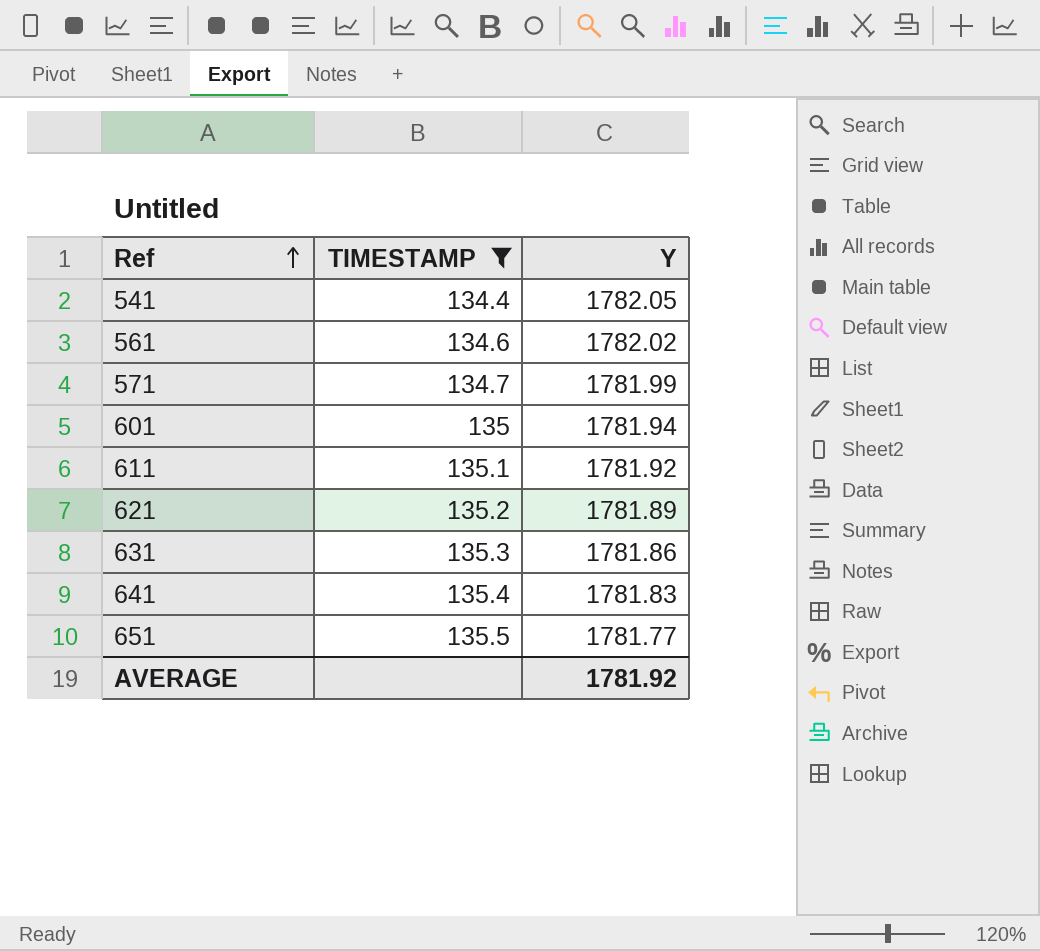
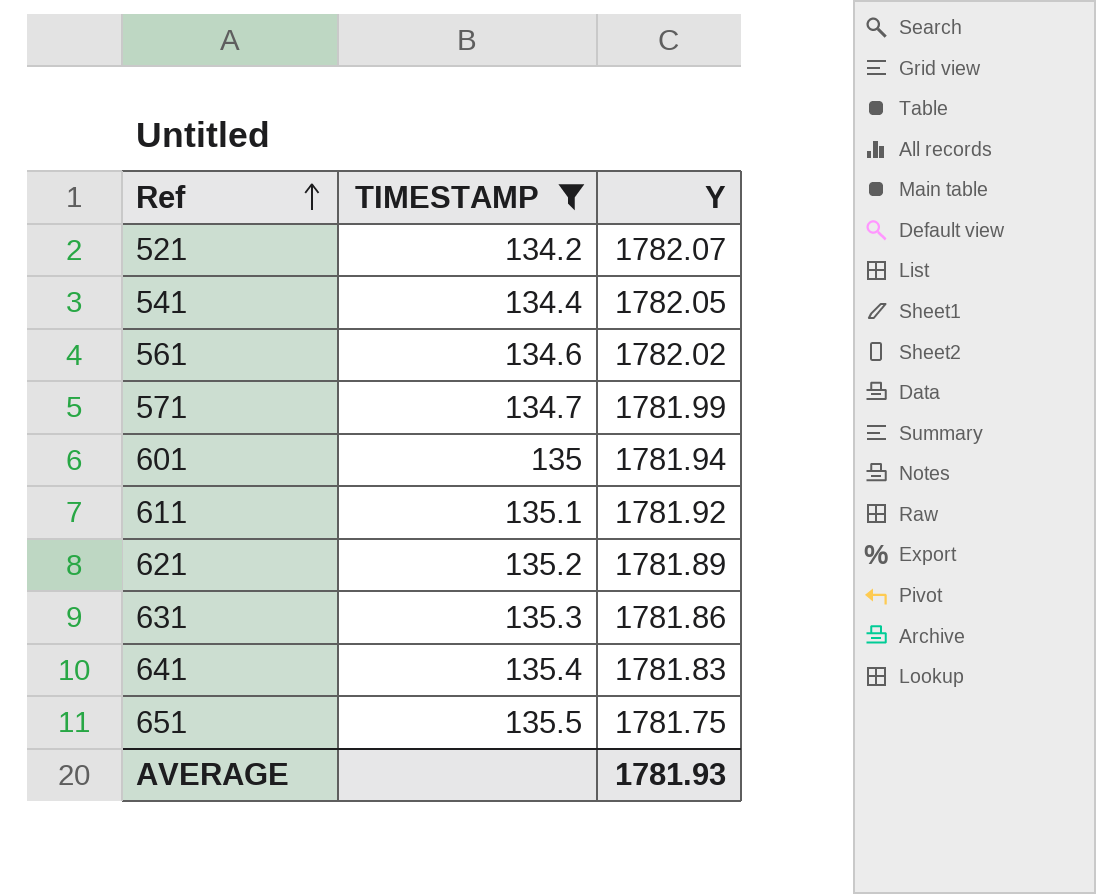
row 521: none -> 134.2 | 1782.07
651 | Y: 1781.77 -> 1781.75
AVERAGE | Y: 1781.92 -> 1781.93

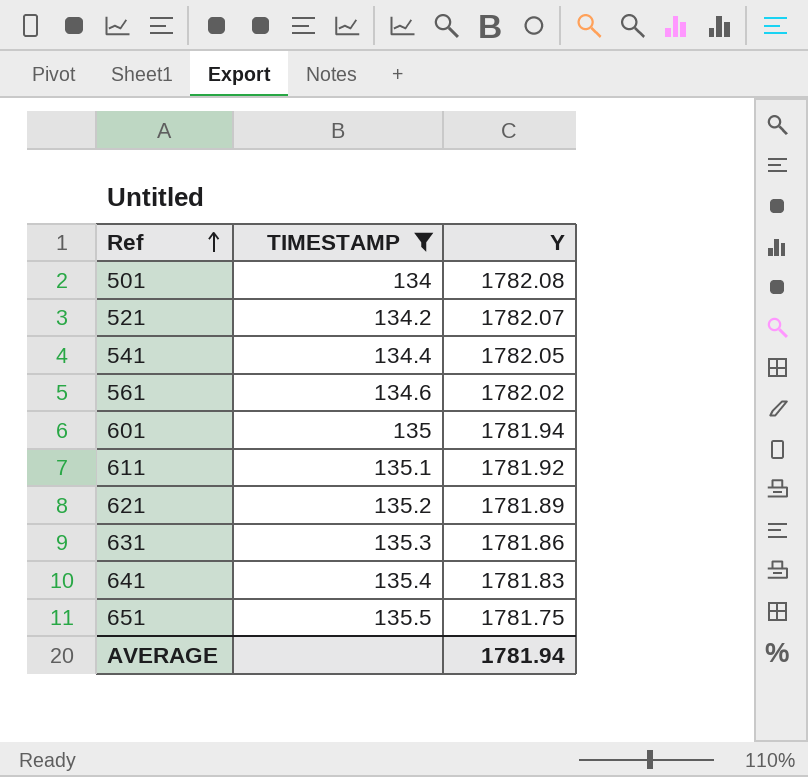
row 571: 134.7 | 1781.99 -> none
row 501: none -> 134 | 1782.08
AVERAGE | Y: 1781.93 -> 1781.94

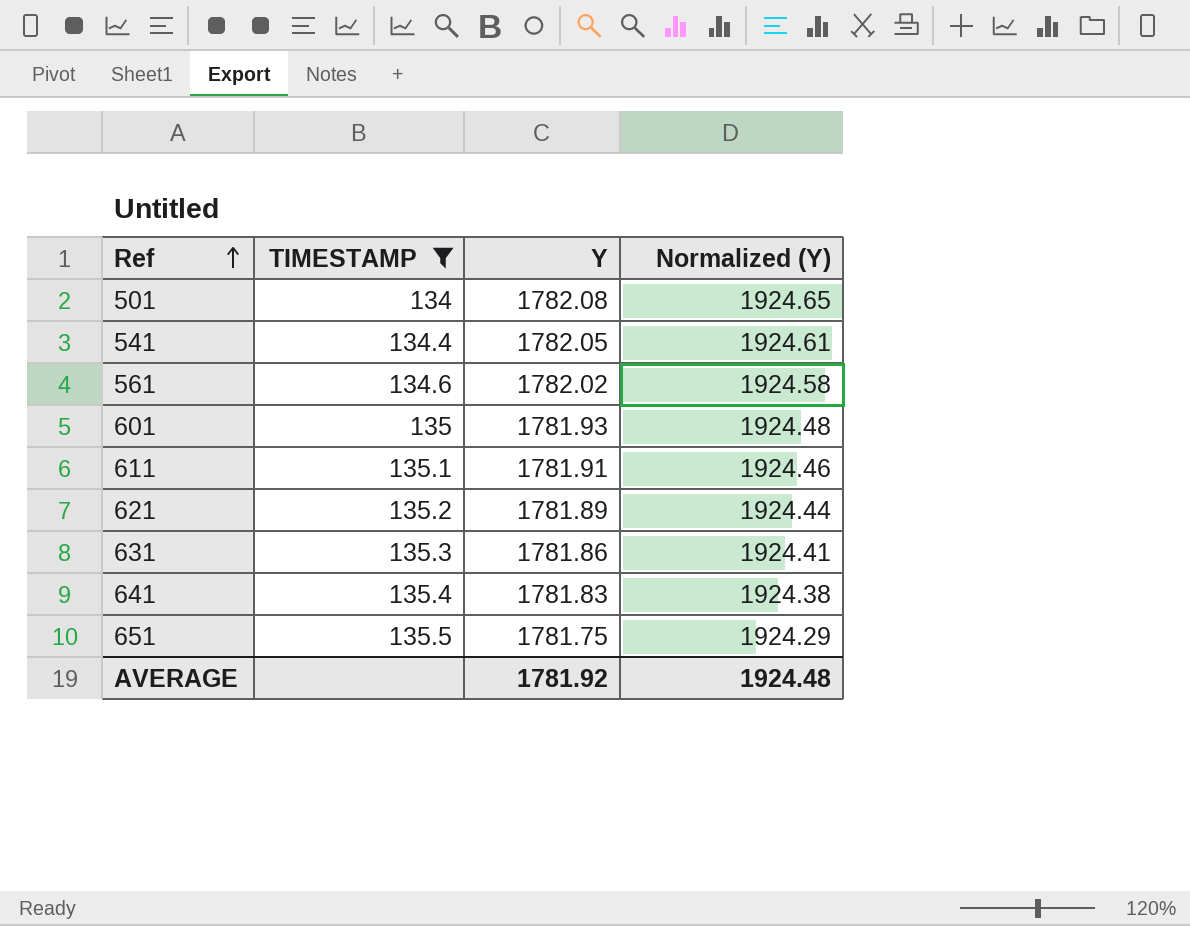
column Normalized (Y) | formula: none -> [Y] * 1.08
row 521: 134.2 | 1782.07 -> none
601 | Y: 1781.94 -> 1781.93
611 | Y: 1781.92 -> 1781.91
AVERAGE | Y: 1781.94 -> 1781.92

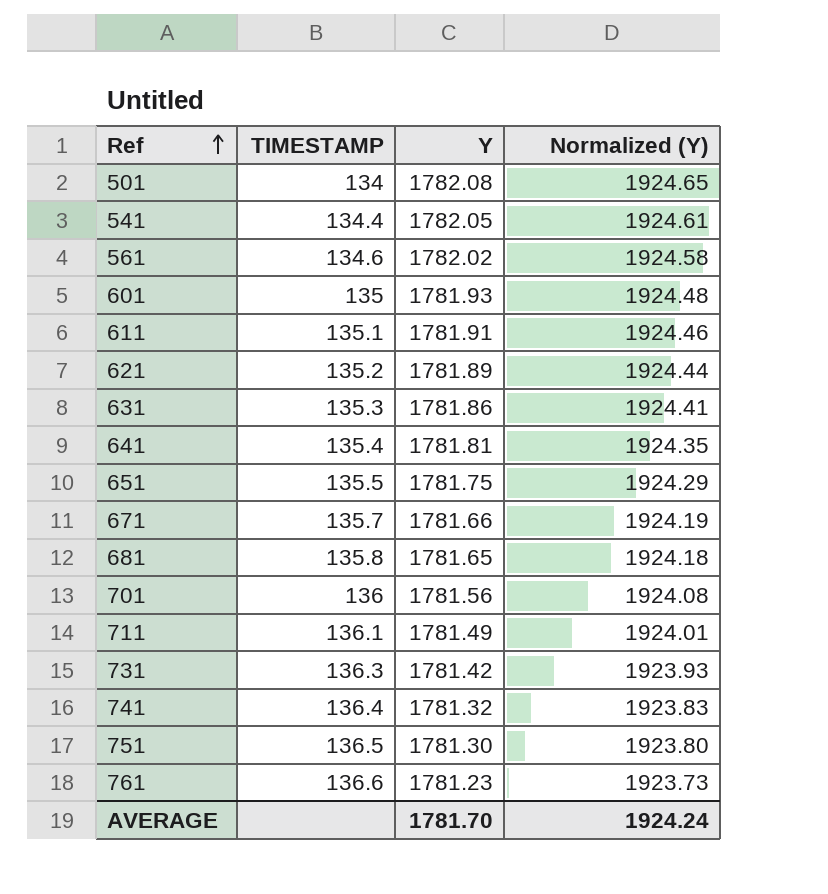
filter: TIMESTAMP <= 135.5 -> none
641 | Y: 1781.83 -> 1781.81
641 | Normalized (Y): 1924.38 -> 1924.35
AVERAGE | Y: 1781.92 -> 1781.70
AVERAGE | Normalized (Y): 1924.48 -> 1924.24

